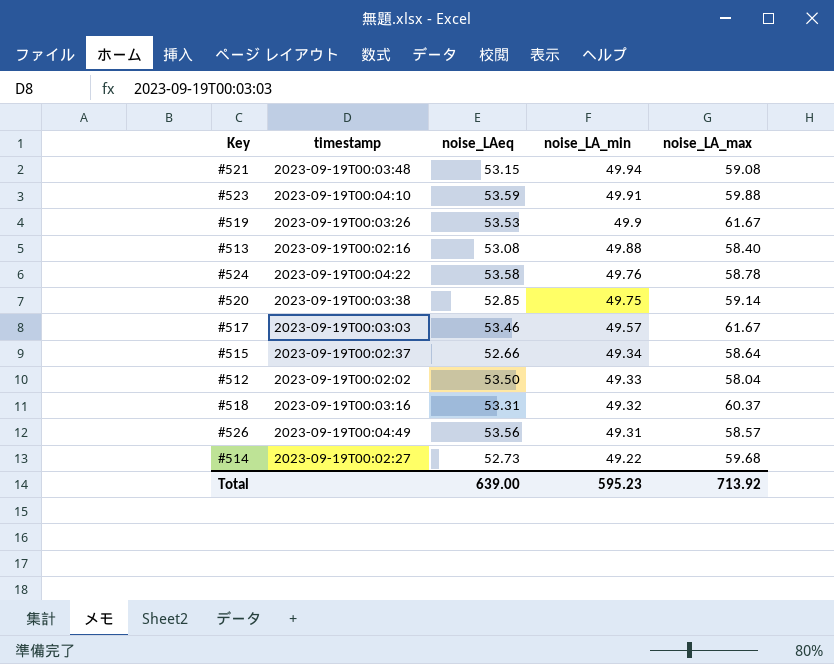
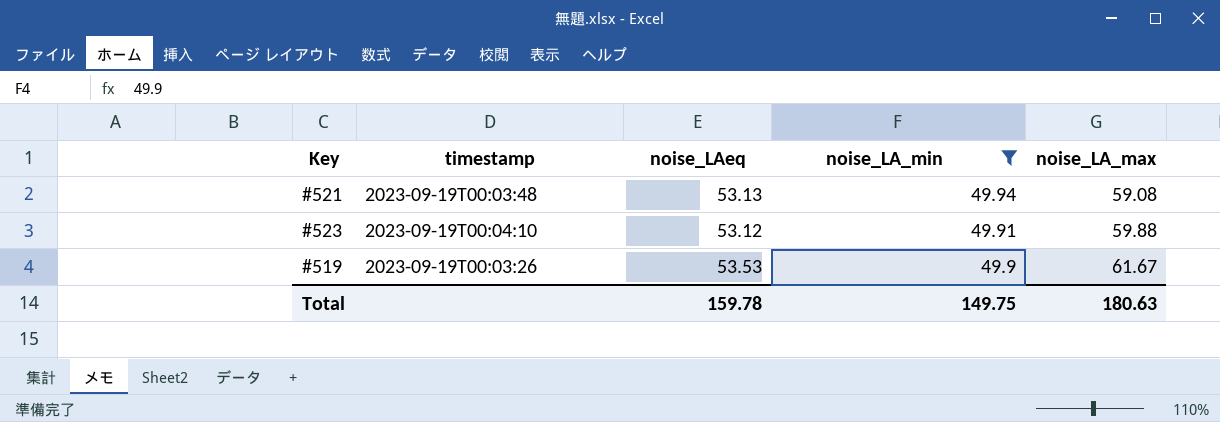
filter: none -> noise_LA_min >= 49.9
#521 | noise_LAeq: 53.15 -> 53.13
#523 | noise_LAeq: 53.59 -> 53.12
Total | noise_LAeq: 639.00 -> 159.78
Total | noise_LA_min: 595.23 -> 149.75
Total | noise_LA_max: 713.92 -> 180.63

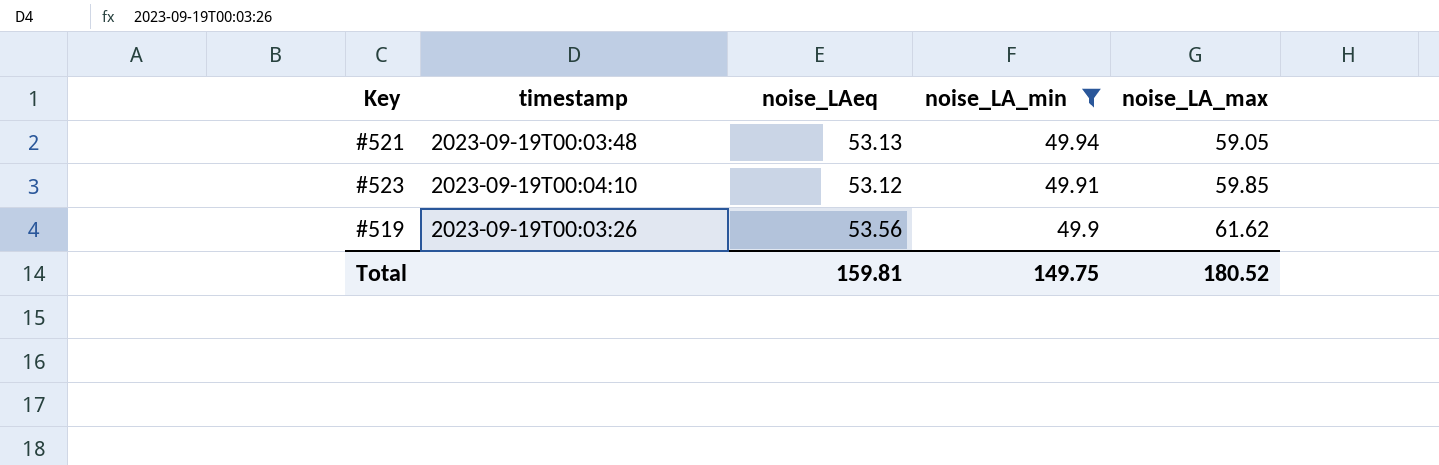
#521 | noise_LA_max: 59.08 -> 59.05
#523 | noise_LA_max: 59.88 -> 59.85
#519 | noise_LAeq: 53.53 -> 53.56
#519 | noise_LA_max: 61.67 -> 61.62
Total | noise_LAeq: 159.78 -> 159.81
Total | noise_LA_max: 180.63 -> 180.52

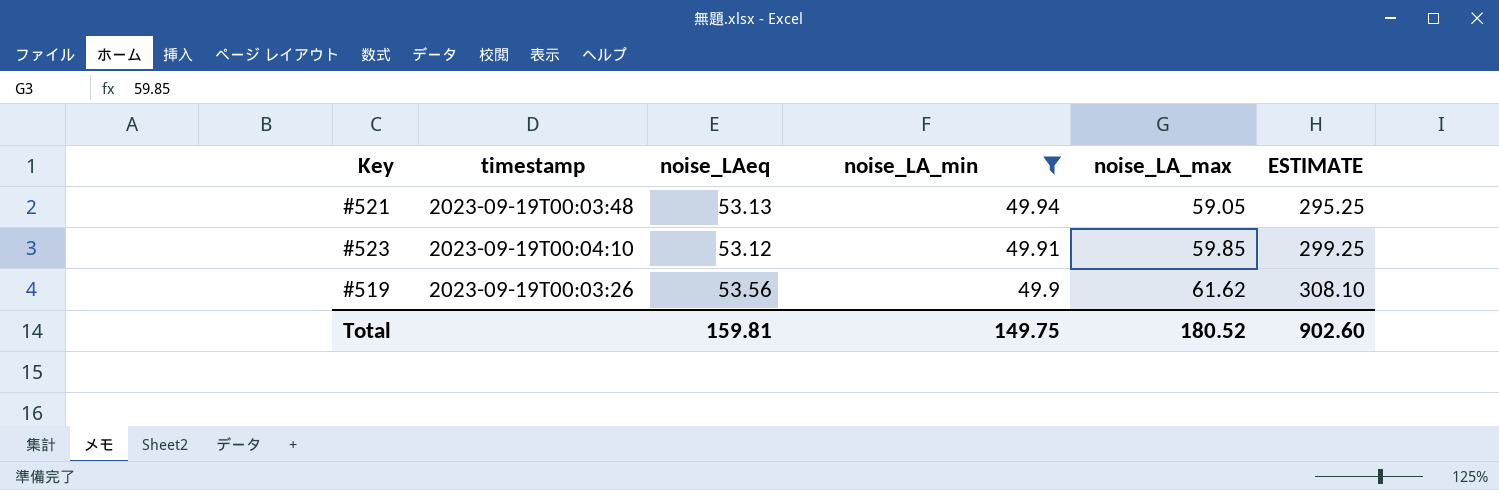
column ESTIMATE | formula: none -> [noise_LA_max] * 5

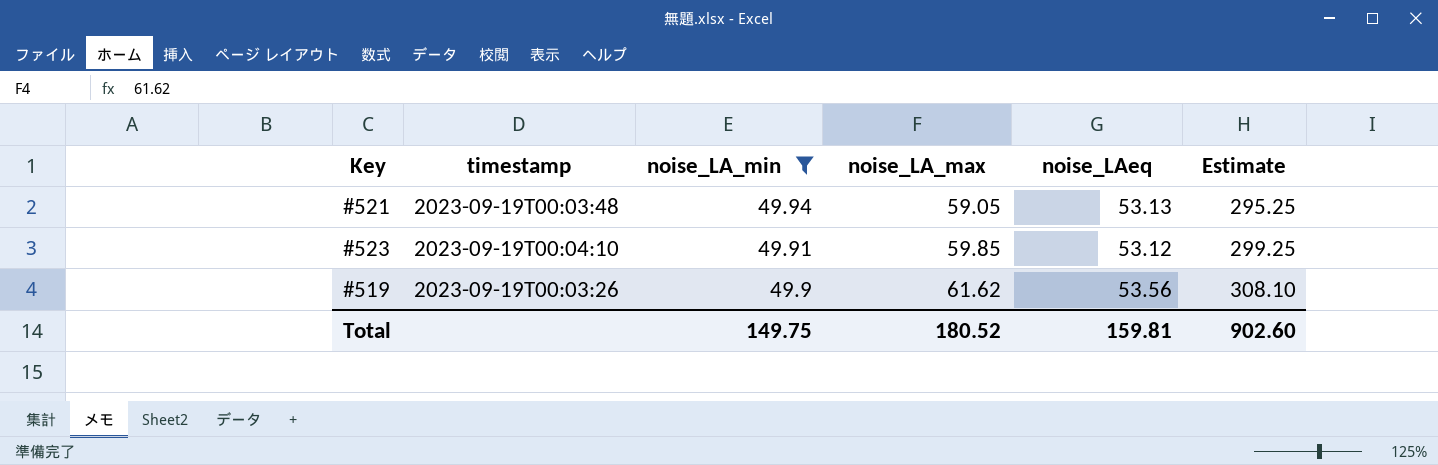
column noise_LAeq | position: 3 -> 5
column name: ESTIMATE -> Estimate

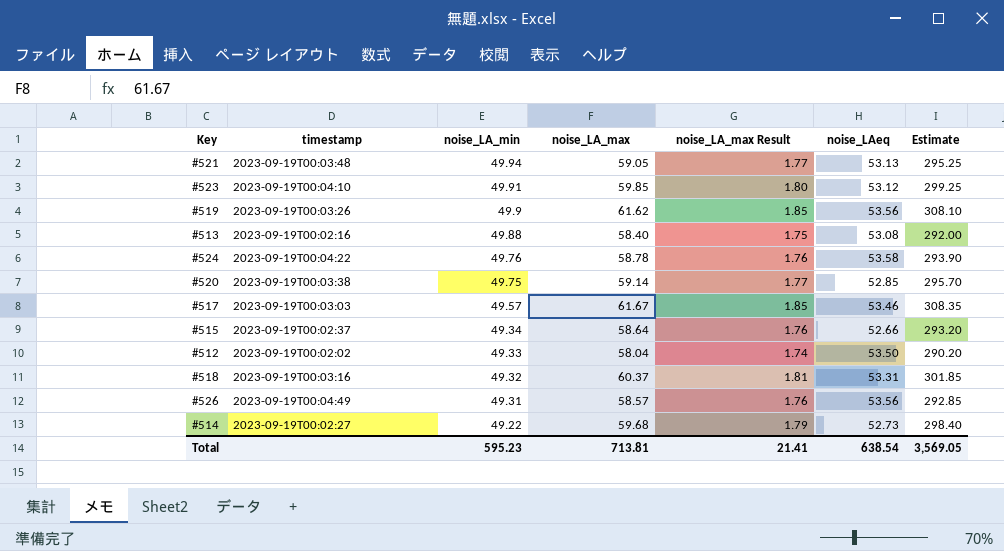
filter: noise_LA_min >= 49.9 -> none
column noise_LA_max Result | formula: none -> [noise_LA_max] * 0.03
Total | noise_LA_min: 149.75 -> 595.23
Total | noise_LA_max: 180.52 -> 713.81
Total | noise_LAeq: 159.81 -> 638.54
Total | Estimate: 902.60 -> 3,569.05

